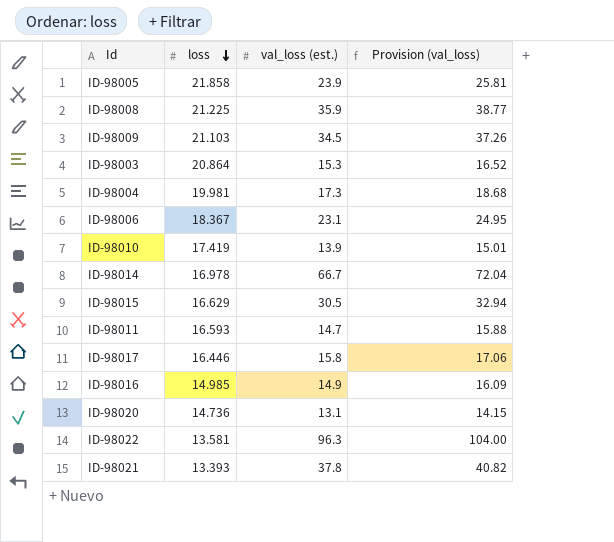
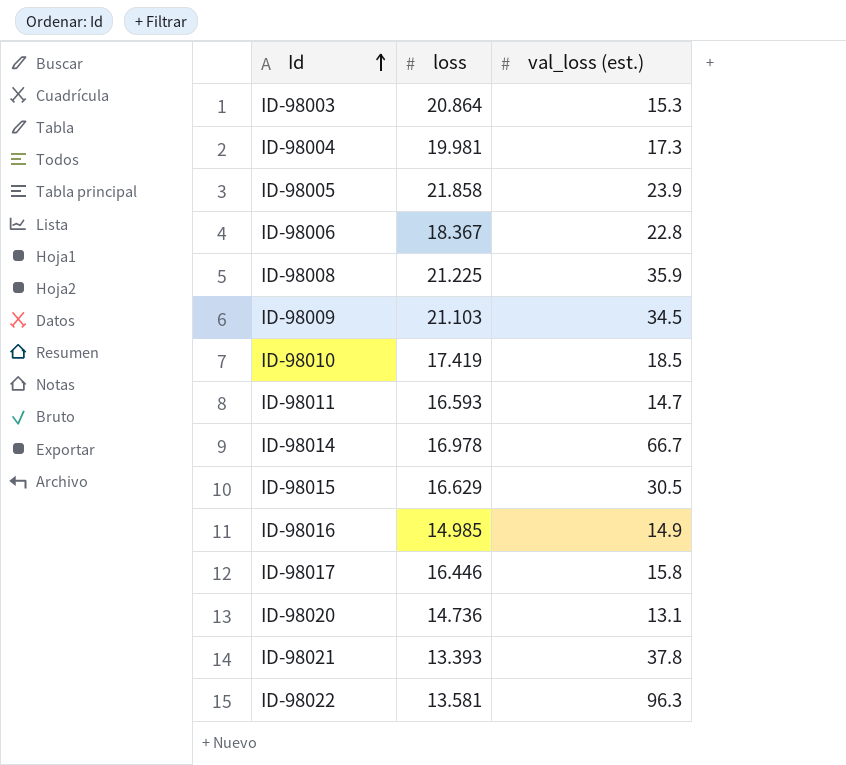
row order: loss descending -> Id ascending
column Provision (val_loss) | formula: [val_loss (est.)] * 1.08 -> none
ID-98006 | val_loss (est.): 23.1 -> 22.8
ID-98010 | val_loss (est.): 13.9 -> 18.5

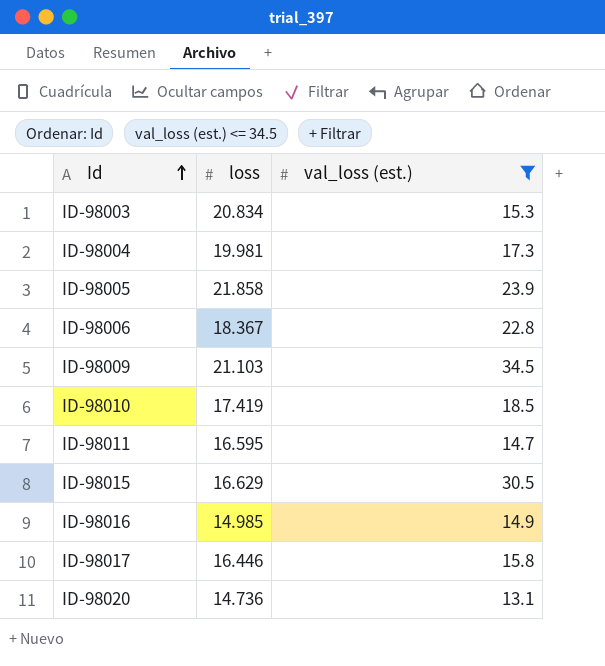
filter: none -> val_loss (est.) <= 34.5
ID-98003 | loss: 20.864 -> 20.834
ID-98011 | loss: 16.593 -> 16.595

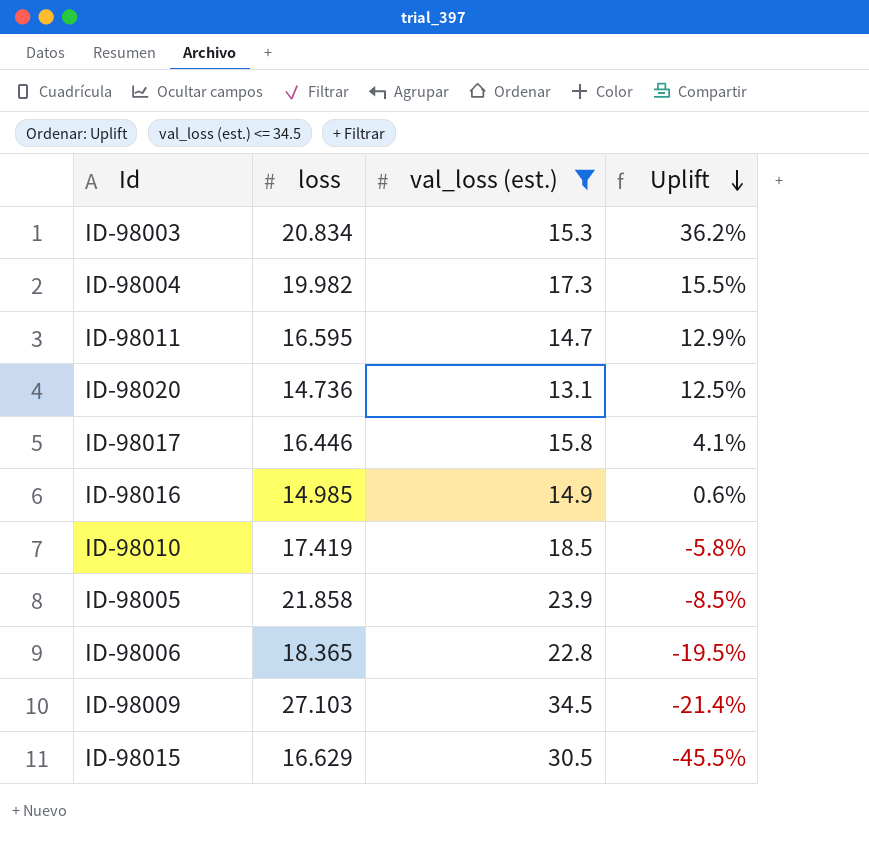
row order: Id ascending -> Uplift descending
column Uplift | formula: none -> ([loss] - [val_loss (est.)]) / [val_loss (est.)]
ID-98004 | loss: 19.981 -> 19.982
ID-98006 | loss: 18.367 -> 18.365
ID-98009 | loss: 21.103 -> 27.103

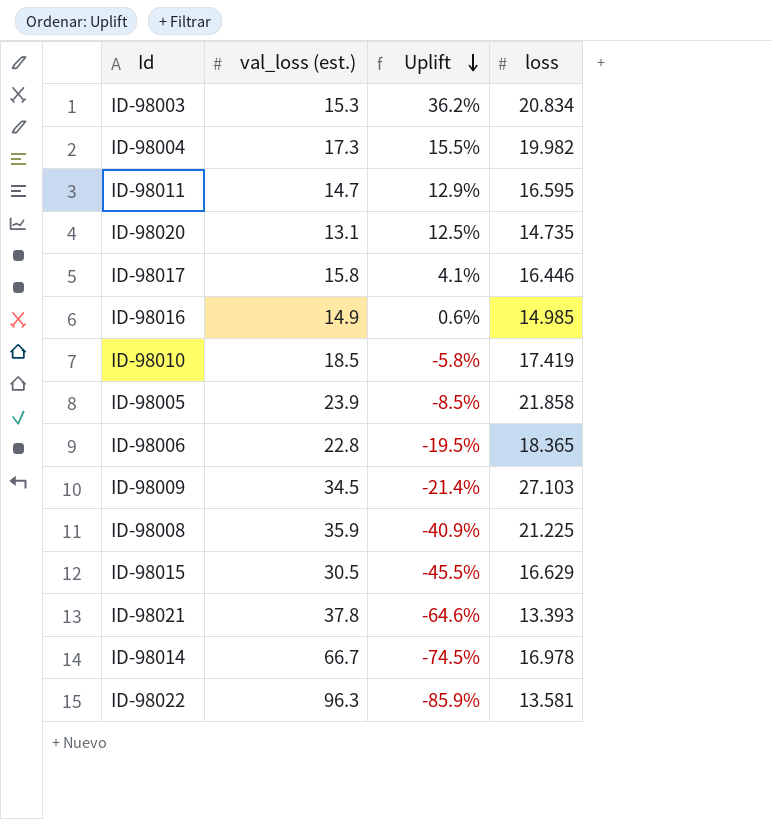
filter: val_loss (est.) <= 34.5 -> none
column loss | position: 2 -> 4
ID-98020 | loss: 14.736 -> 14.735

